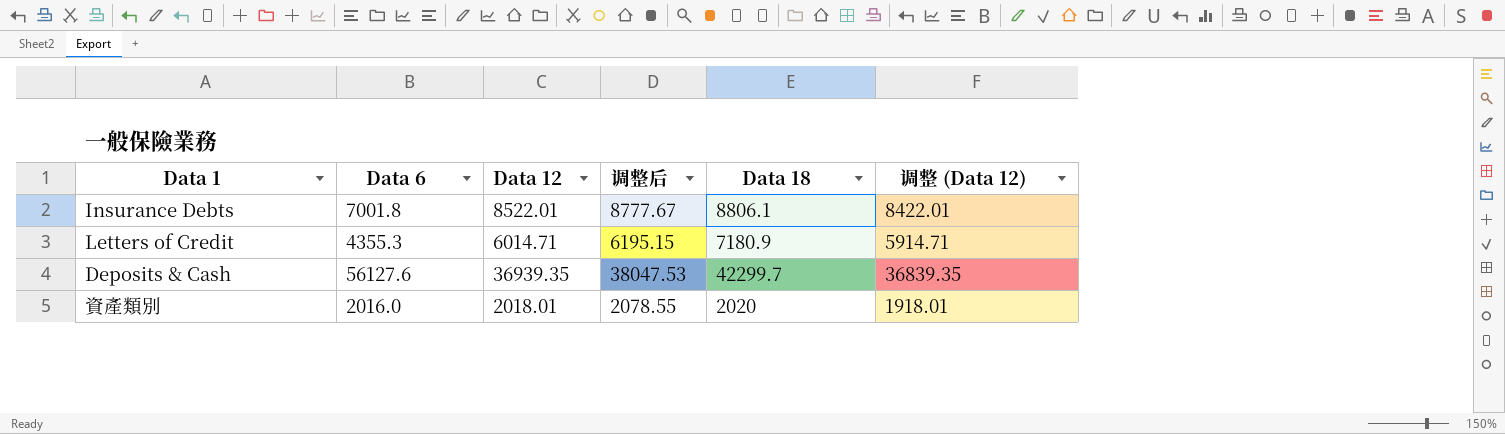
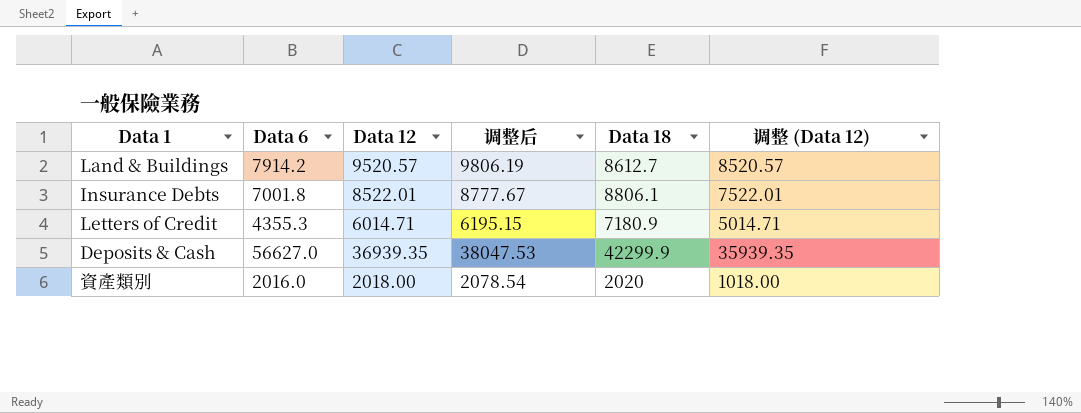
column 调整 (Data 12) | formula: [Data 12] - 100 -> [Data 12] - 1000
row Land & Buildings: none -> 7914.2 | 9520.57 | 9806.19 | 8612.7 | 8520.57
Deposits & Cash | Data 6: 56127.6 -> 56627.0
Deposits & Cash | Data 18: 42299.7 -> 42299.9
資產類別 | Data 12: 2018.01 -> 2018.00
資產類別 | 调整后: 2078.55 -> 2078.54

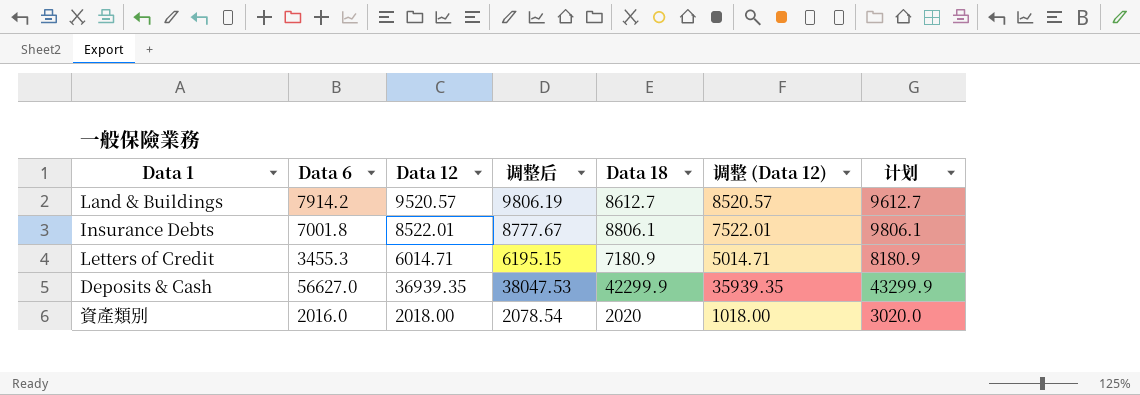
column 计划 | formula: none -> [Data 18] + 1000
Letters of Credit | Data 6: 4355.3 -> 3455.3

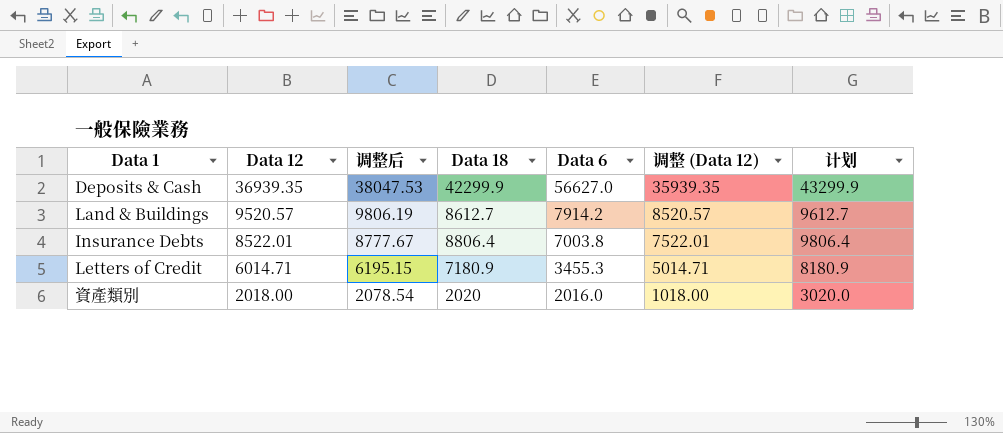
row order: none -> Data 12 descending
column Data 6 | position: 2 -> 5
Insurance Debts | Data 18: 8806.1 -> 8806.4
Insurance Debts | Data 6: 7001.8 -> 7003.8
Insurance Debts | 计划: 9806.1 -> 9806.4

